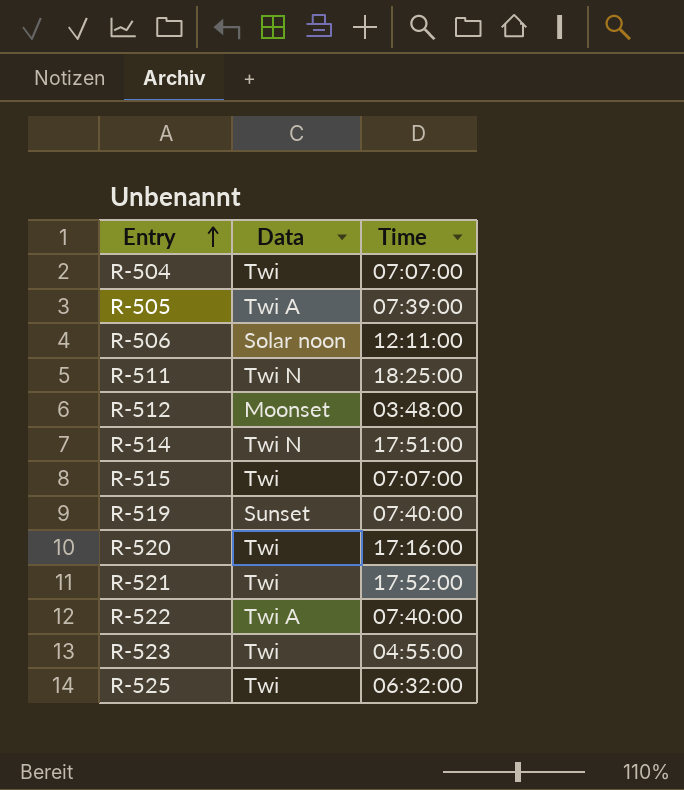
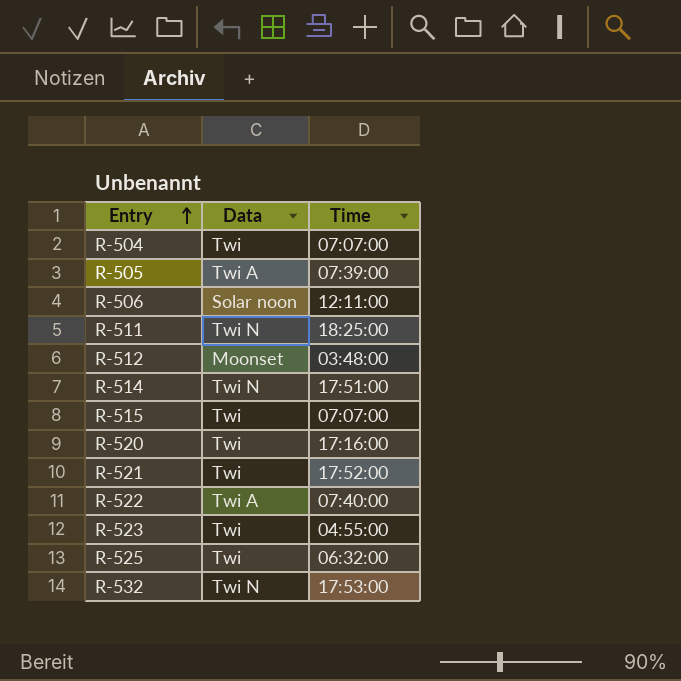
row R-519: Sunset | 07:40:00 -> none
row R-532: none -> Twi N | 17:53:00

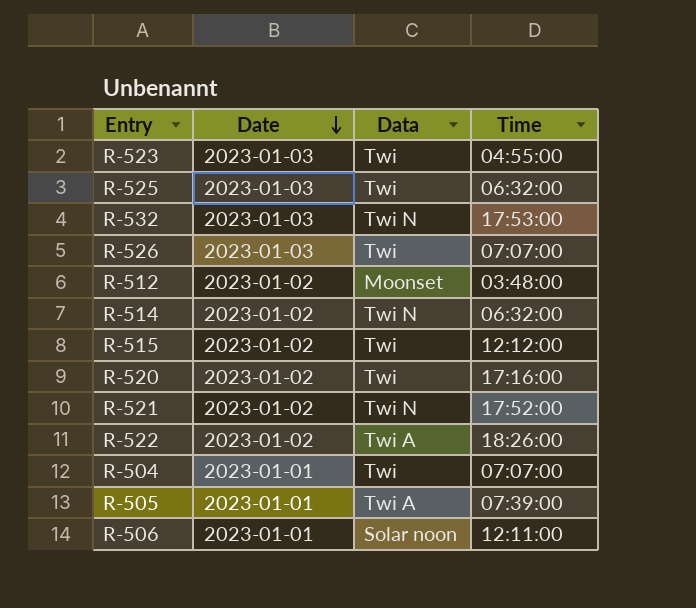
row order: Entry ascending -> Date descending
column Date | position: none -> 2
row R-511: Twi N | 18:25:00 -> none
row R-526: none -> 2023-01-03 | Twi | 07:07:00
R-514 | Time: 17:51:00 -> 06:32:00
R-515 | Time: 07:07:00 -> 12:12:00
R-521 | Data: Twi -> Twi N
R-522 | Time: 07:40:00 -> 18:26:00

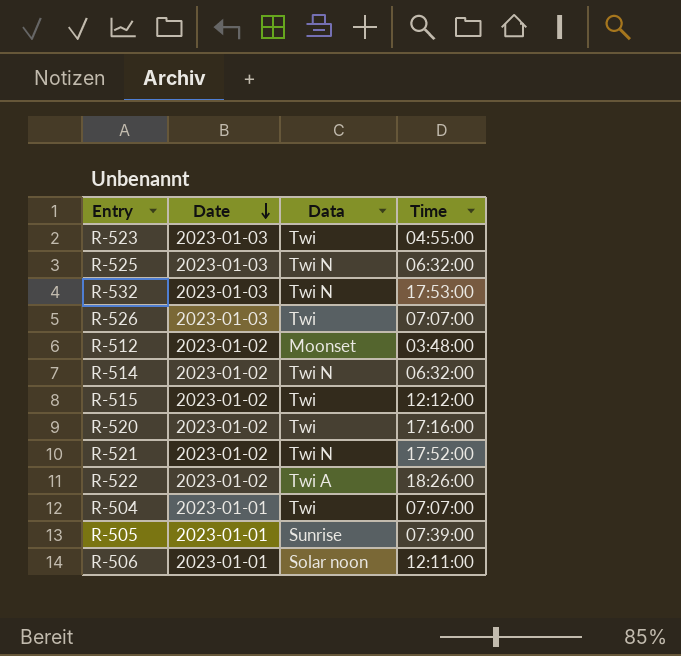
R-525 | Data: Twi -> Twi N
R-505 | Data: Twi A -> Sunrise

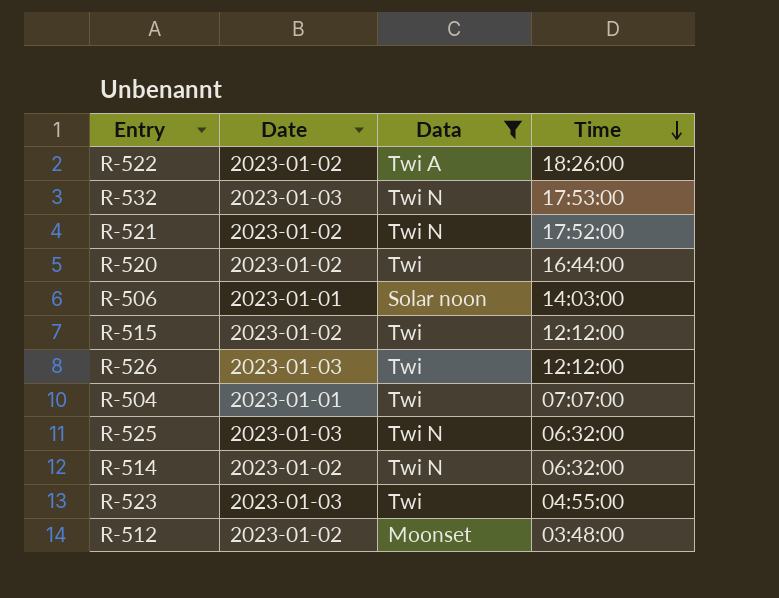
filter: none -> Data != Sunrise
row order: Date descending -> Time descending
R-520 | Time: 17:16:00 -> 16:44:00
R-506 | Time: 12:11:00 -> 14:03:00
R-526 | Time: 07:07:00 -> 12:12:00

